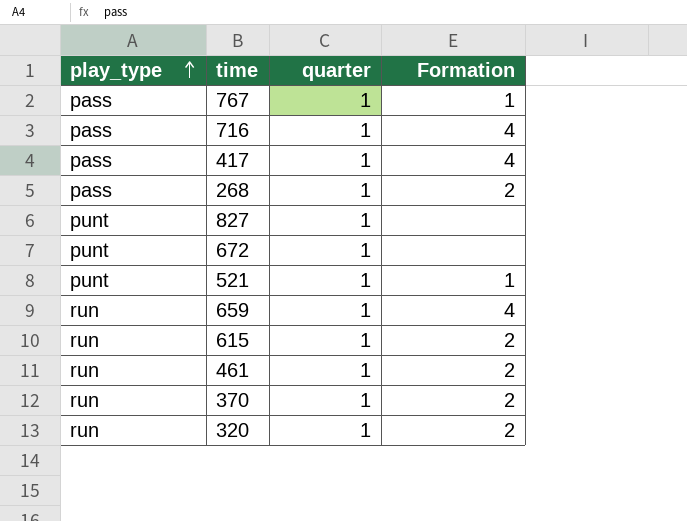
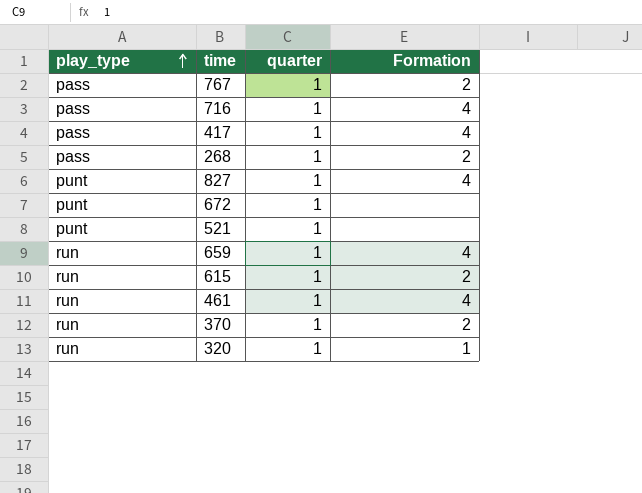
767 | Formation: 1 -> 2
827 | Formation: none -> 4
521 | Formation: 1 -> none
461 | Formation: 2 -> 4
320 | Formation: 2 -> 1

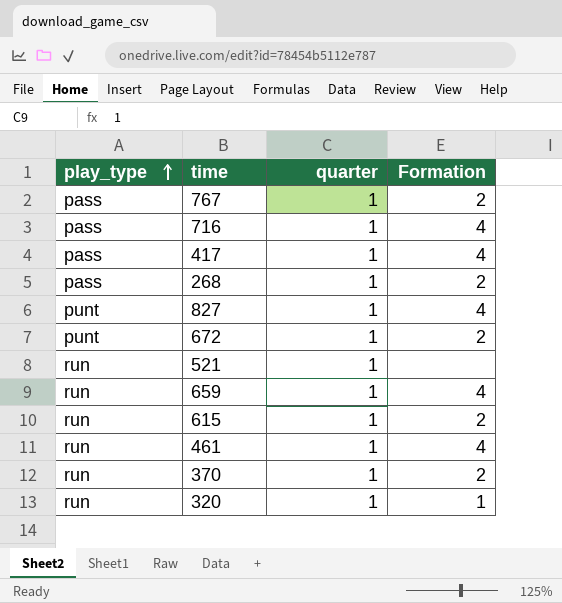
672 | Formation: none -> 2
521 | play_type: punt -> run

